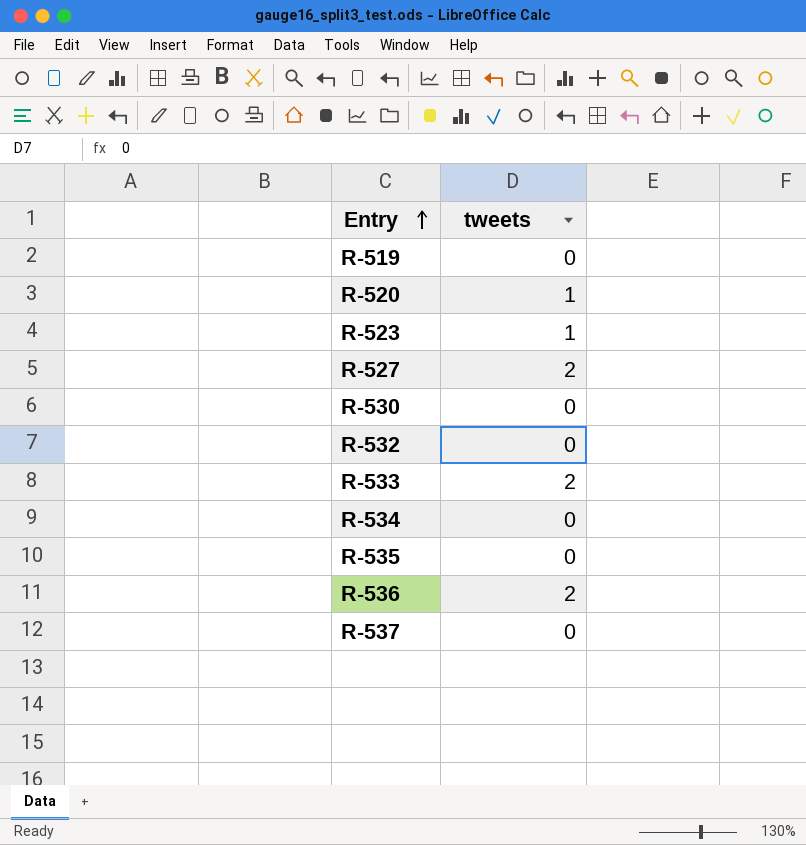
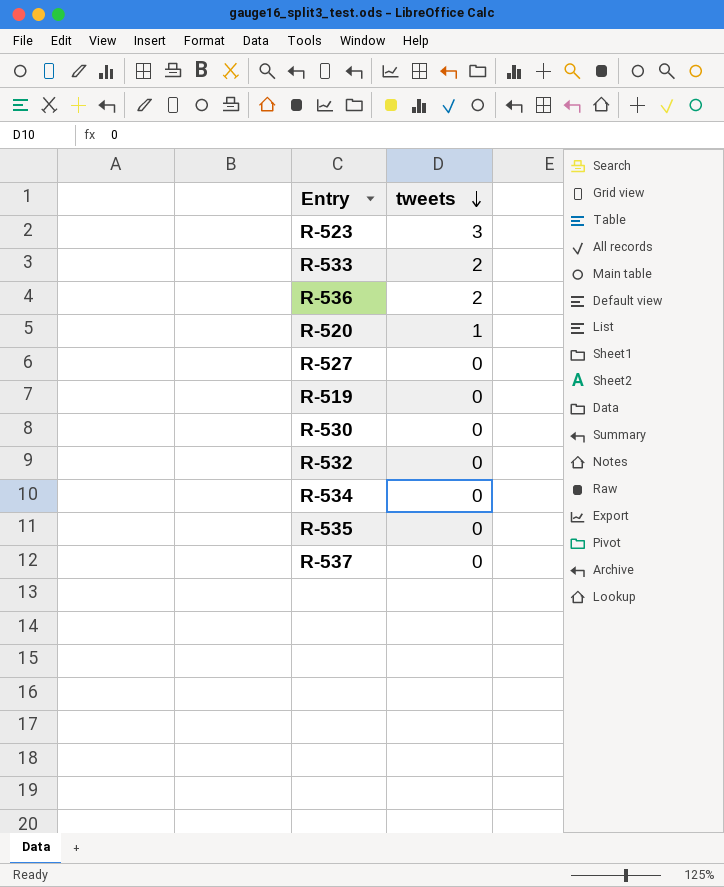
row order: Entry ascending -> tweets descending
R-523 | tweets: 1 -> 3
R-527 | tweets: 2 -> 0

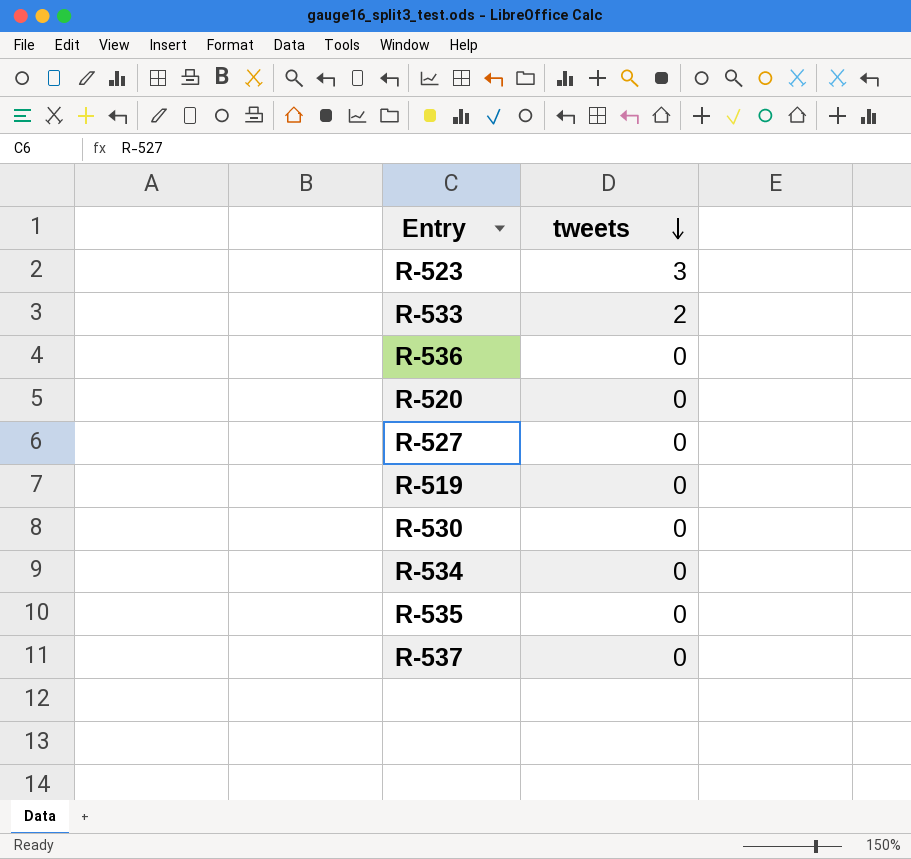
row R-532: 0 -> none
R-536 | tweets: 2 -> 0
R-520 | tweets: 1 -> 0

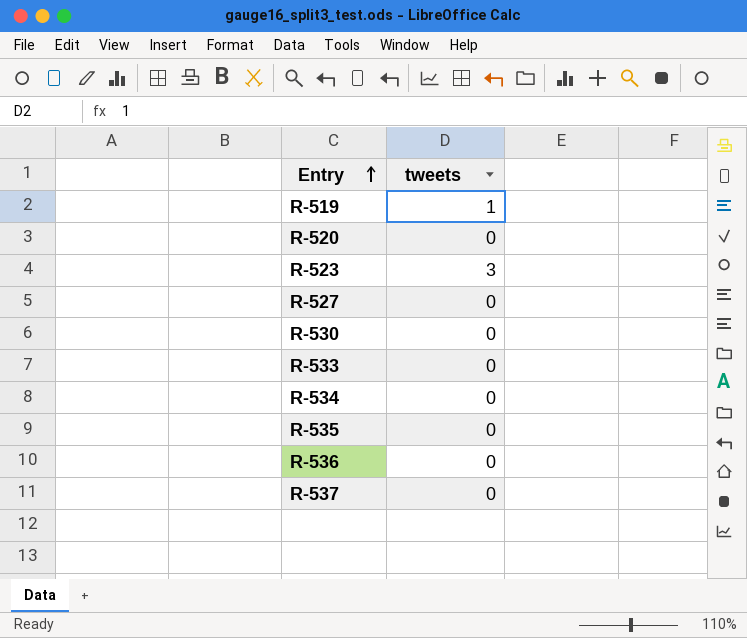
row order: tweets descending -> Entry ascending
R-519 | tweets: 0 -> 1
R-533 | tweets: 2 -> 0

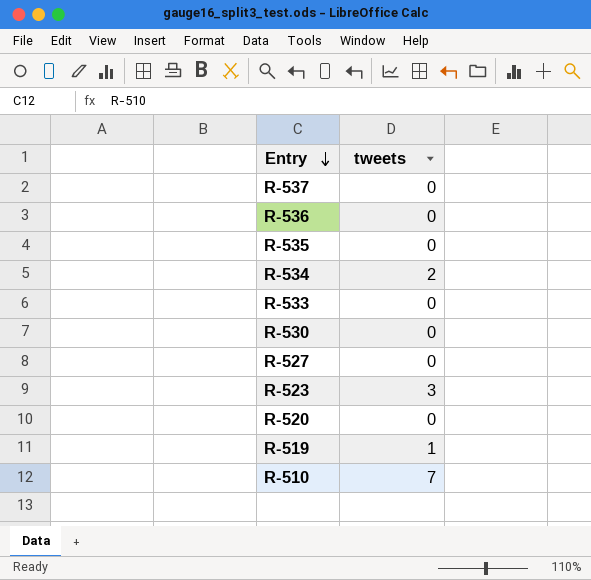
row order: Entry ascending -> Entry descending
R-534 | tweets: 0 -> 2
row R-510: none -> 7

